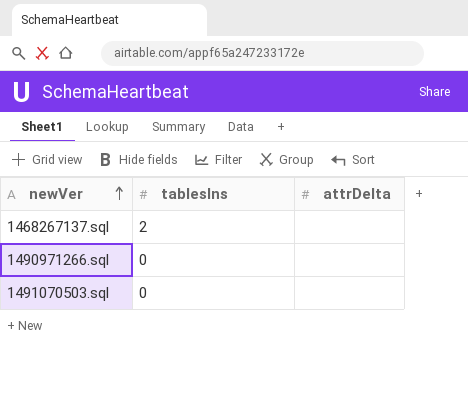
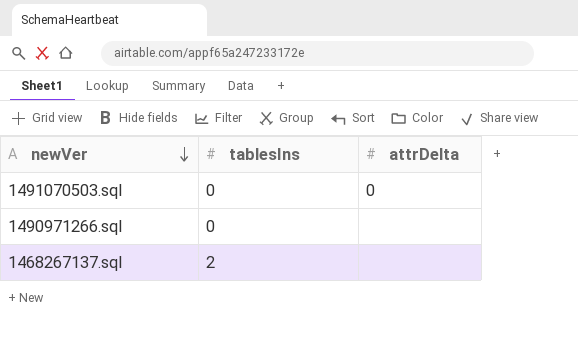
row order: newVer ascending -> newVer descending
1491070503.sql | attrDelta: none -> 0

